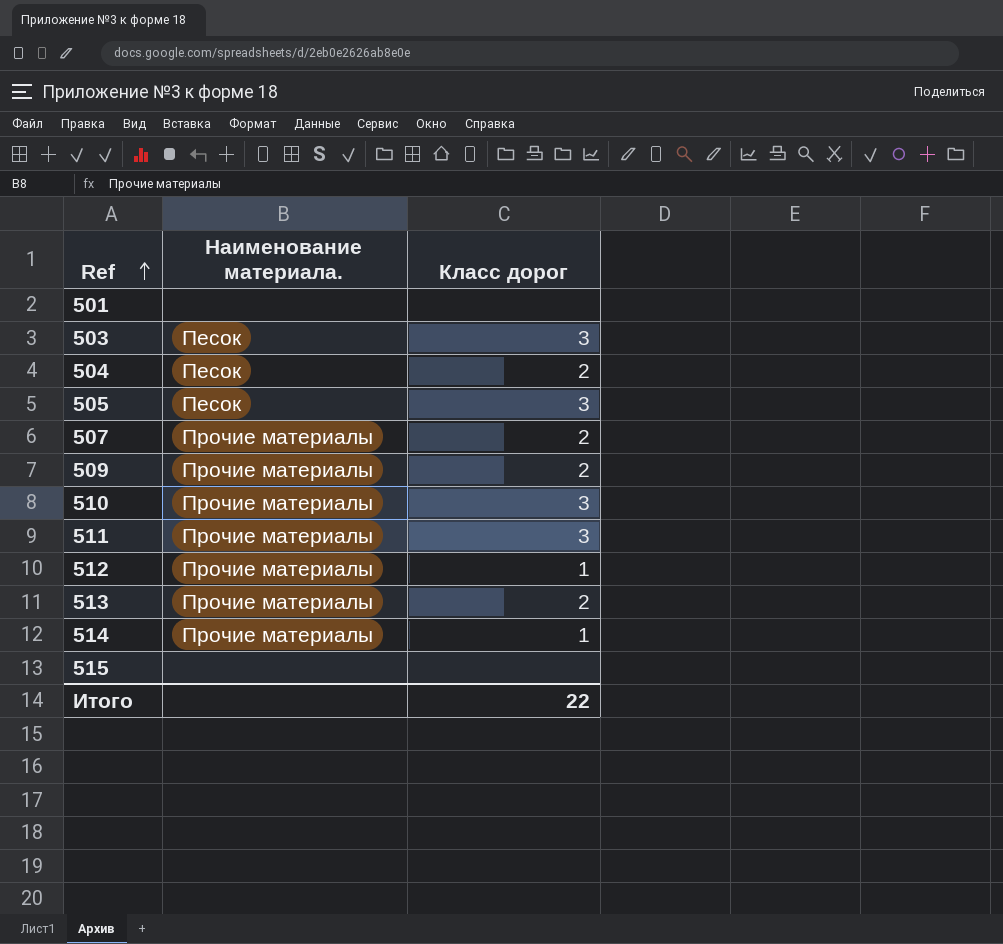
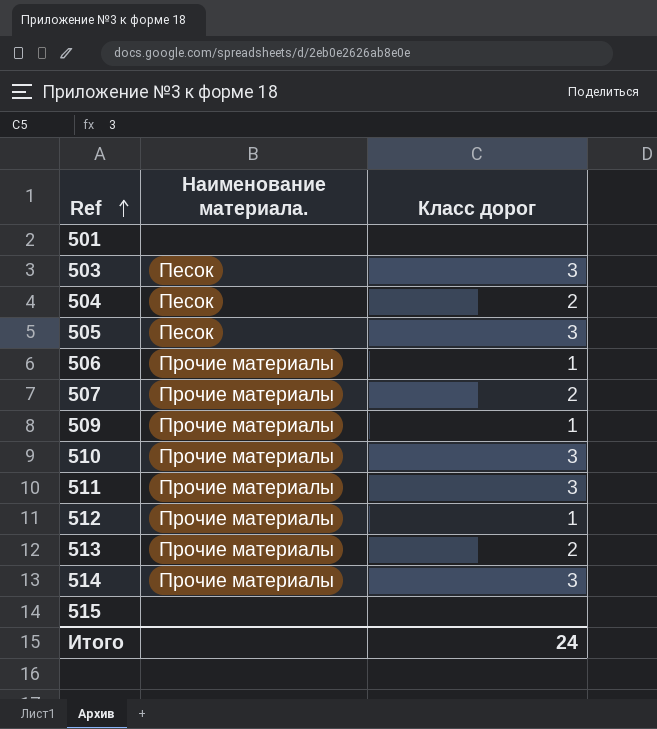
row 506: none -> Прочие материалы | 1
509 | Класс дорог: 2 -> 1
514 | Класс дорог: 1 -> 3
Итого | Класс дорог: 22 -> 24

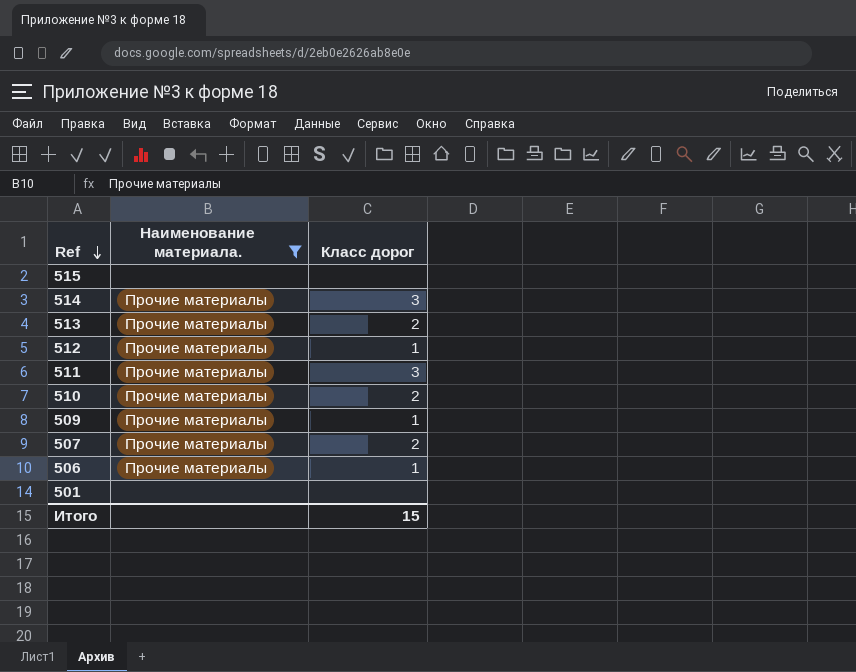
filter: none -> Наименование материала. != Песок
row order: Ref ascending -> Ref descending
510 | Класс дорог: 3 -> 2
Итого | Класс дорог: 24 -> 15

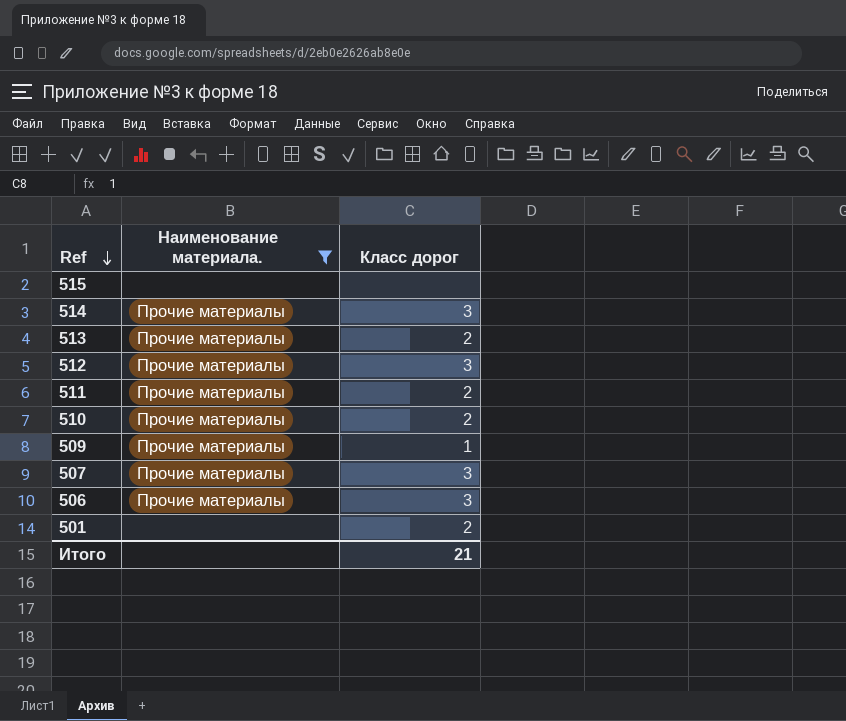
512 | Класс дорог: 1 -> 3
511 | Класс дорог: 3 -> 2
507 | Класс дорог: 2 -> 3
506 | Класс дорог: 1 -> 3
501 | Класс дорог: none -> 2
Итого | Класс дорог: 15 -> 21

